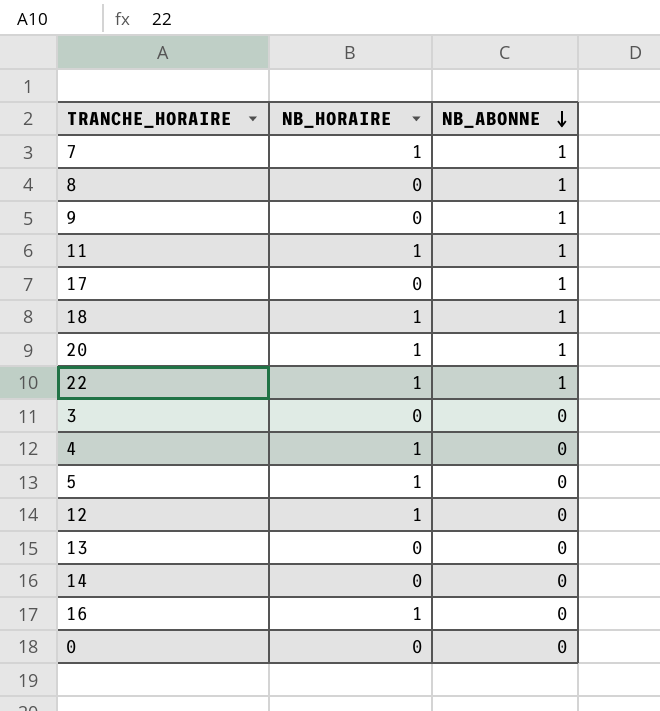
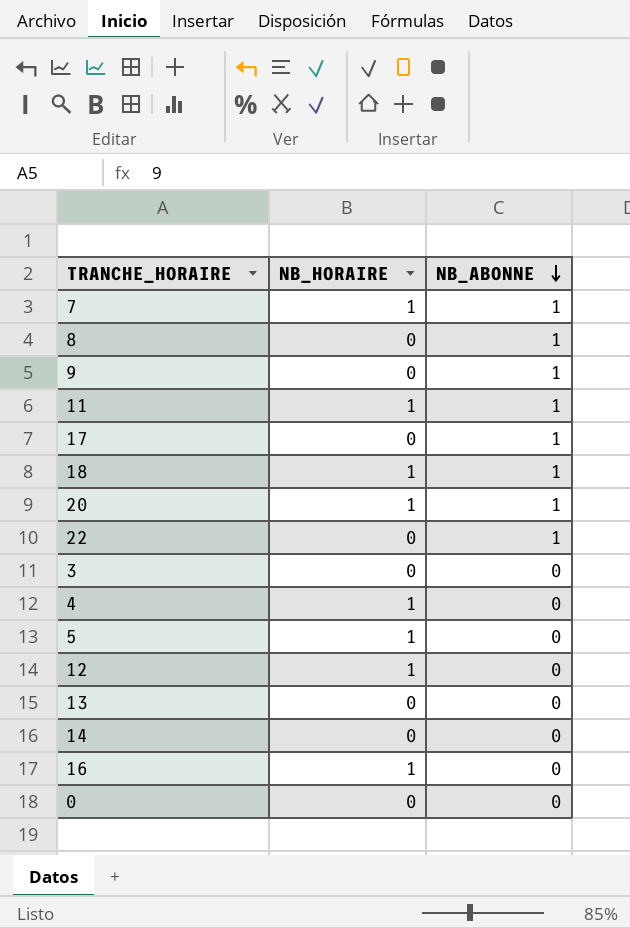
22 | NB_HORAIRE: 1 -> 0

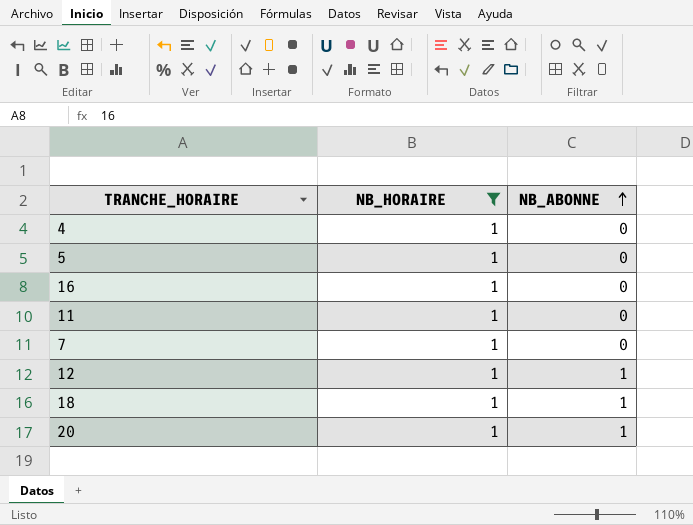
filter: none -> NB_HORAIRE = 1
row order: NB_ABONNE descending -> NB_ABONNE ascending
11 | NB_ABONNE: 1 -> 0
7 | NB_ABONNE: 1 -> 0
12 | NB_ABONNE: 0 -> 1

